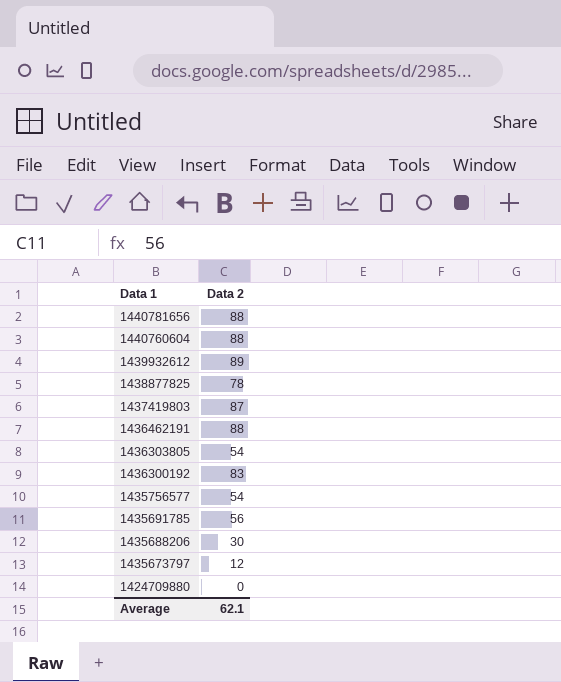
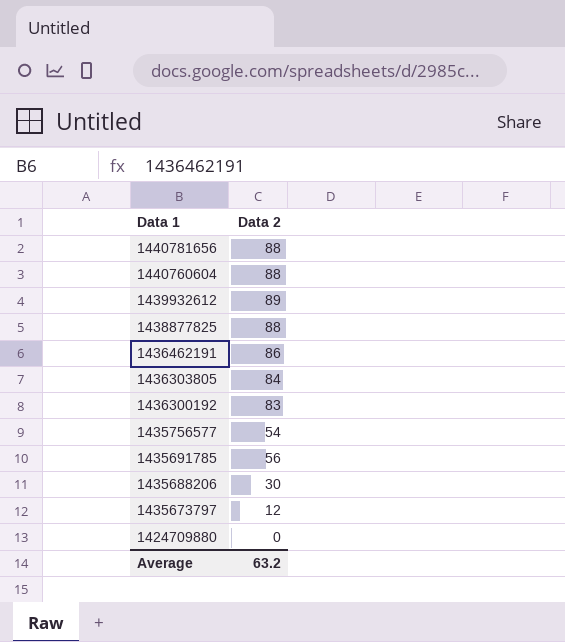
row 1437419803: 87 -> none
1438877825 | Data 2: 78 -> 88
1436462191 | Data 2: 88 -> 86
1436303805 | Data 2: 54 -> 84
Average | Data 2: 62.1 -> 63.2

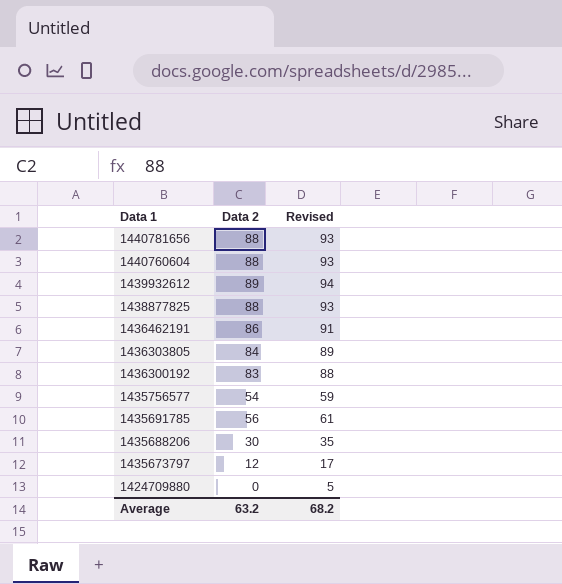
column Revised | formula: none -> [Data 2] + 5

